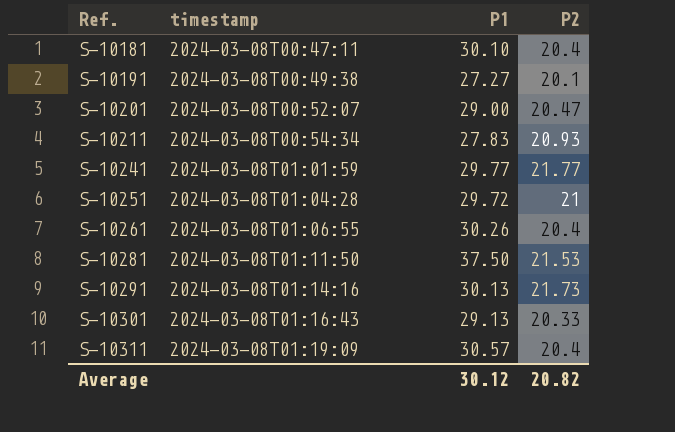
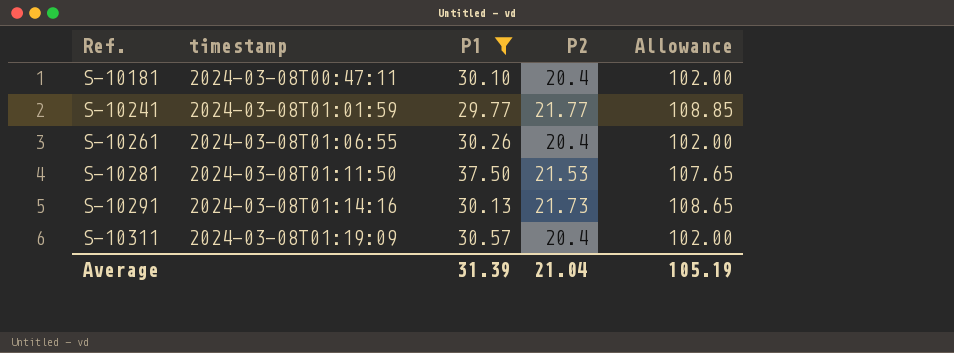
filter: none -> P1 >= 29.77
column Allowance | formula: none -> [P2] * 5
Average | P1: 30.12 -> 31.39
Average | P2: 20.82 -> 21.04

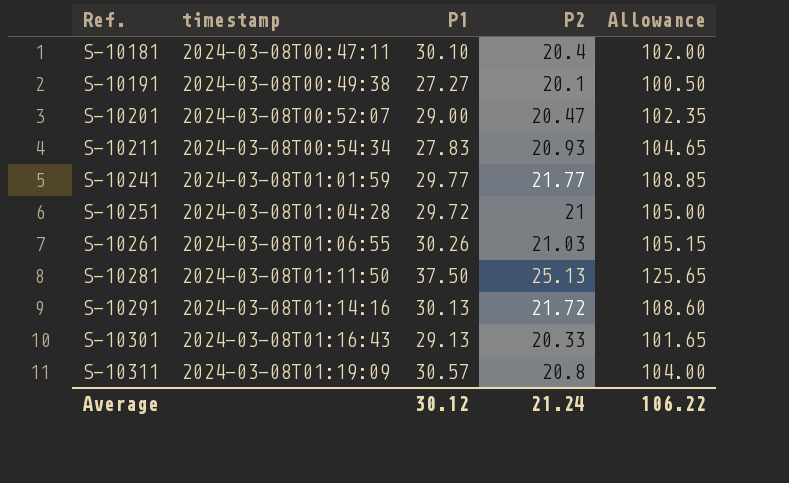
filter: P1 >= 29.77 -> none
S-10261 | P2: 20.4 -> 21.03
S-10261 | Allowance: 102.00 -> 105.15
S-10281 | P2: 21.53 -> 25.13
S-10281 | Allowance: 107.65 -> 125.65
S-10291 | P2: 21.73 -> 21.72
S-10291 | Allowance: 108.65 -> 108.60
S-10311 | P2: 20.4 -> 20.8
S-10311 | Allowance: 102.00 -> 104.00
Average | P1: 31.39 -> 30.12
Average | P2: 21.04 -> 21.24
Average | Allowance: 105.19 -> 106.22

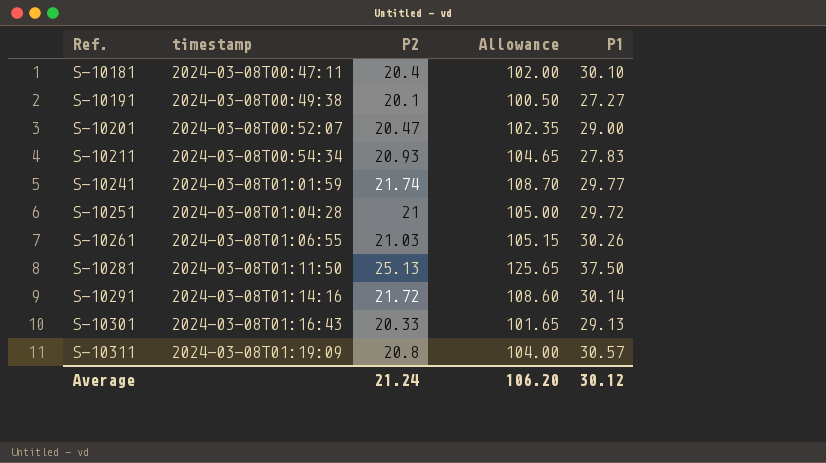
column P1 | position: 3 -> 5
S-10241 | P2: 21.77 -> 21.74
S-10241 | Allowance: 108.85 -> 108.70
S-10291 | P1: 30.13 -> 30.14
Average | Allowance: 106.22 -> 106.20

